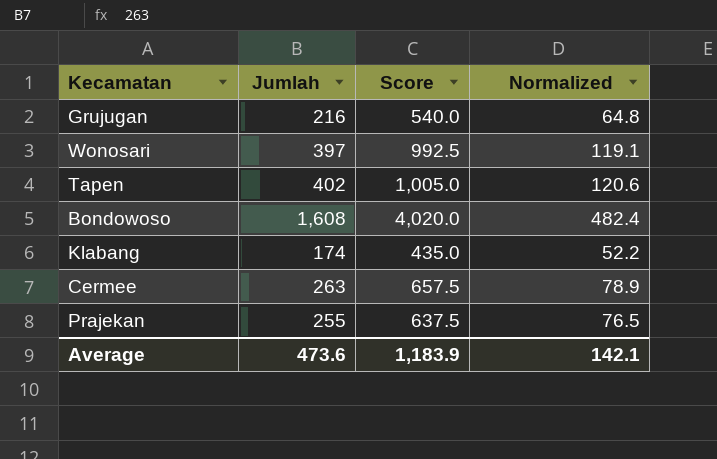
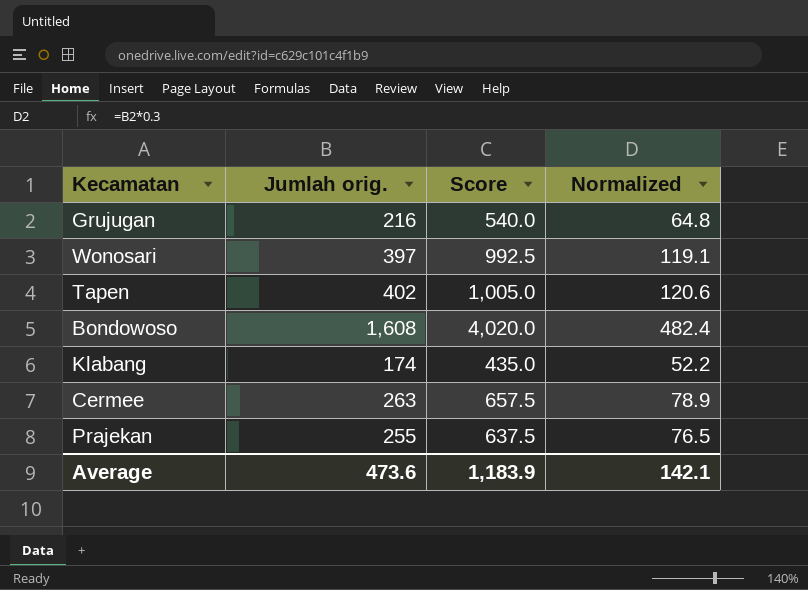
column name: Jumlah -> Jumlah orig.

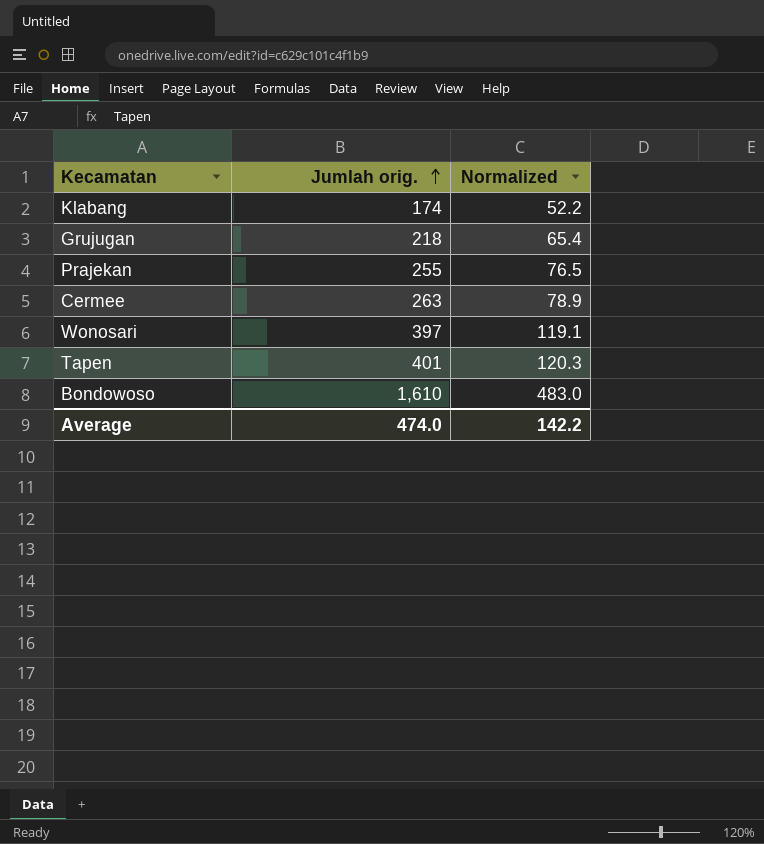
row order: none -> Jumlah orig. ascending
column Score | formula: [Jumlah orig.] * 2.5 -> none
Grujugan | Jumlah orig.: 216 -> 218
Grujugan | Normalized: 64.8 -> 65.4
Tapen | Jumlah orig.: 402 -> 401
Tapen | Normalized: 120.6 -> 120.3
Bondowoso | Jumlah orig.: 1,608 -> 1,610
Bondowoso | Normalized: 482.4 -> 483.0
Average | Jumlah orig.: 473.6 -> 474.0
Average | Normalized: 142.1 -> 142.2

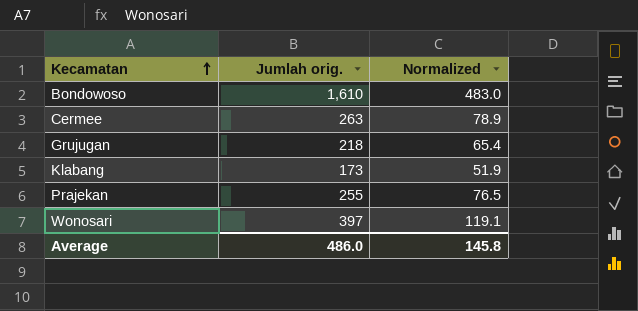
row order: Jumlah orig. ascending -> Kecamatan ascending
row Tapen: 401 | 120.3 -> none
Klabang | Jumlah orig.: 174 -> 173
Klabang | Normalized: 52.2 -> 51.9
Average | Jumlah orig.: 474.0 -> 486.0
Average | Normalized: 142.2 -> 145.8

